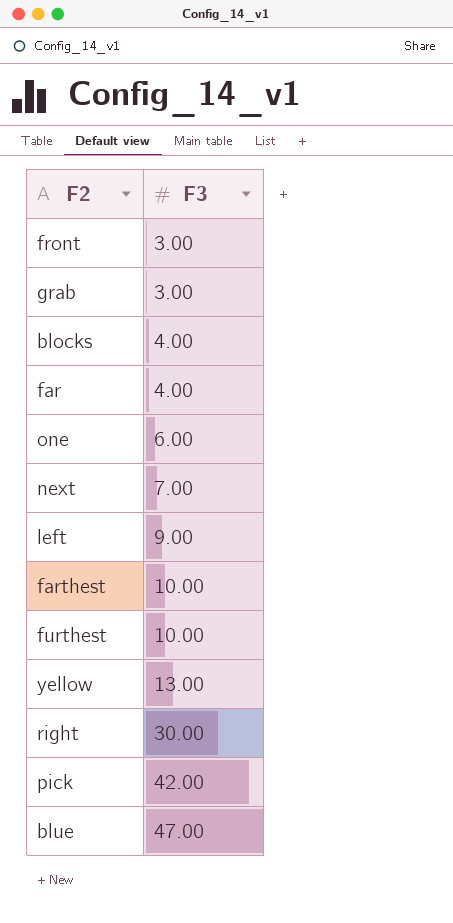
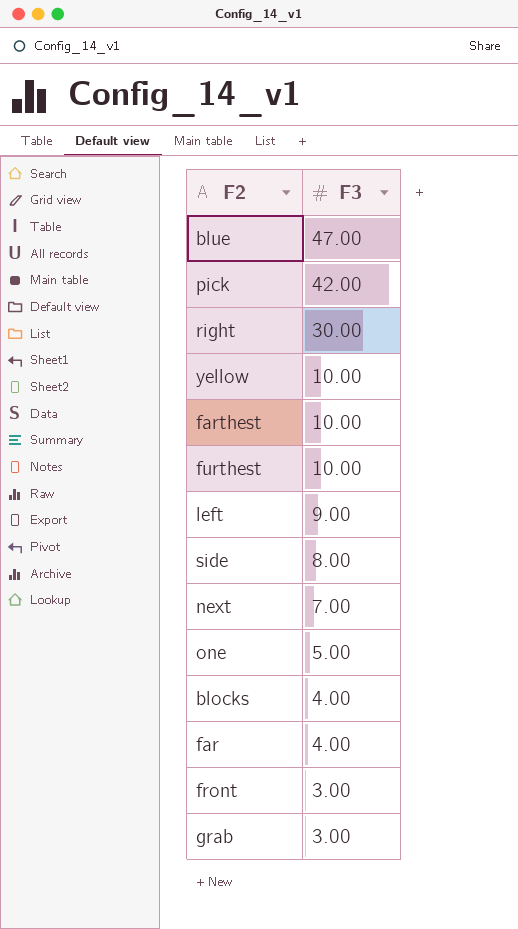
row order: F3 ascending -> F3 descending
yellow | F3: 13.00 -> 10.00
row side: none -> 8.00
one | F3: 6.00 -> 5.00

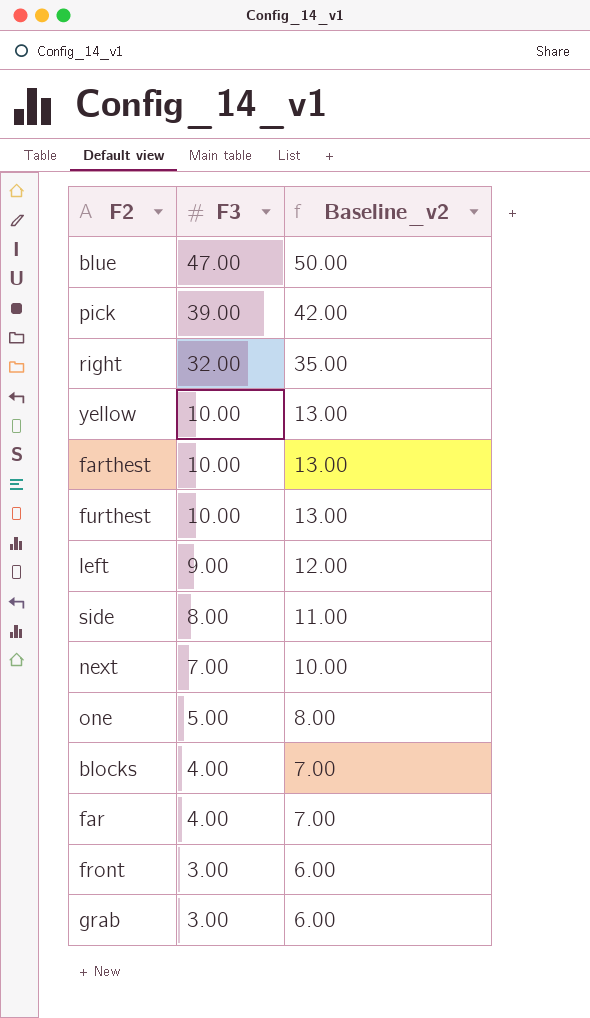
column Baseline_v2 | formula: none -> [F3] + 3
pick | F3: 42.00 -> 39.00
right | F3: 30.00 -> 32.00

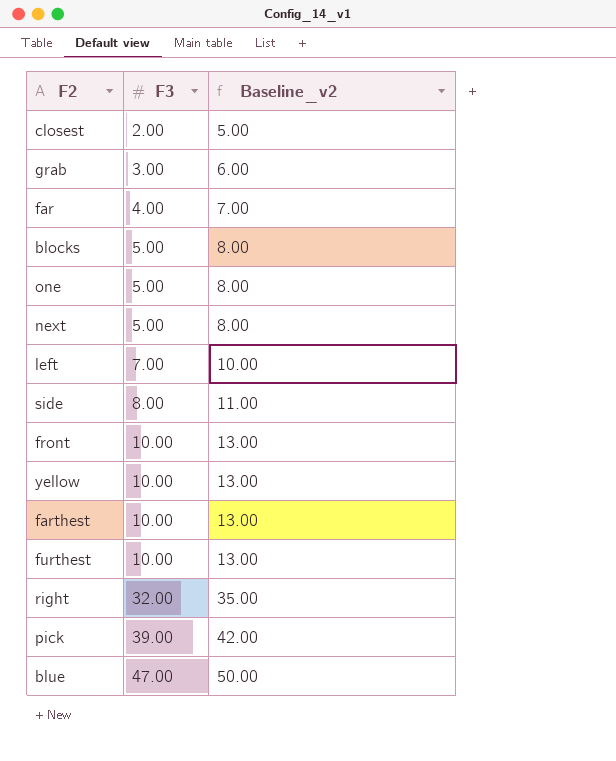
row order: F3 descending -> F3 ascending
row closest: none -> 2.00 | 5.00
blocks | F3: 4.00 -> 5.00
blocks | Baseline_v2: 7.00 -> 8.00
next | F3: 7.00 -> 5.00
next | Baseline_v2: 10.00 -> 8.00
left | F3: 9.00 -> 7.00
left | Baseline_v2: 12.00 -> 10.00
front | F3: 3.00 -> 10.00
front | Baseline_v2: 6.00 -> 13.00

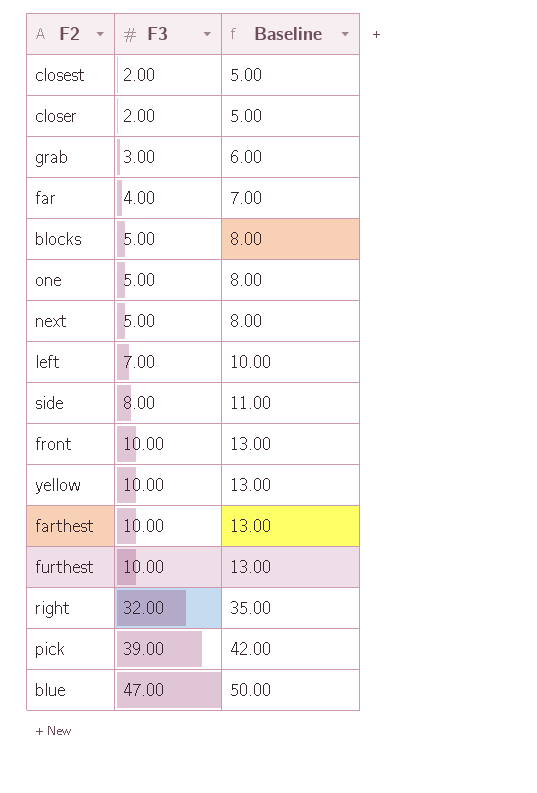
column name: Baseline_v2 -> Baseline
row closer: none -> 2.00 | 5.00

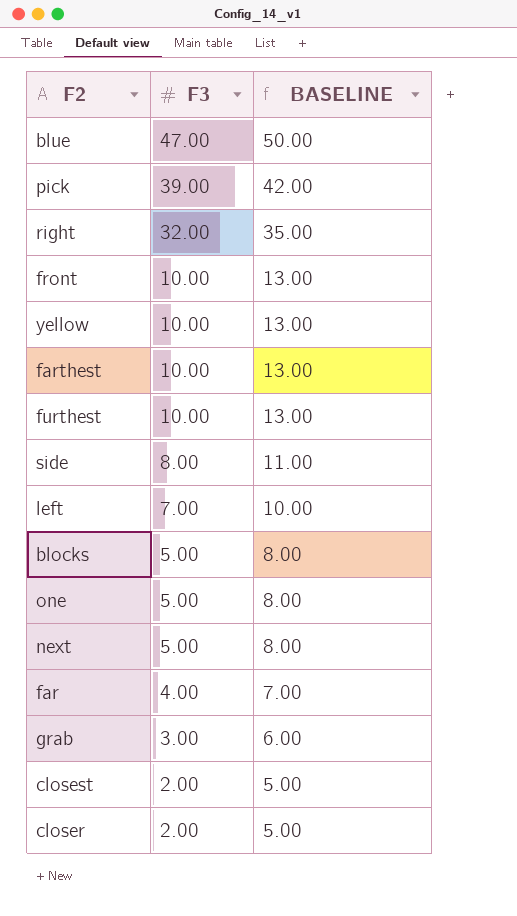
row order: F3 ascending -> F3 descending
column name: Baseline -> BASELINE

